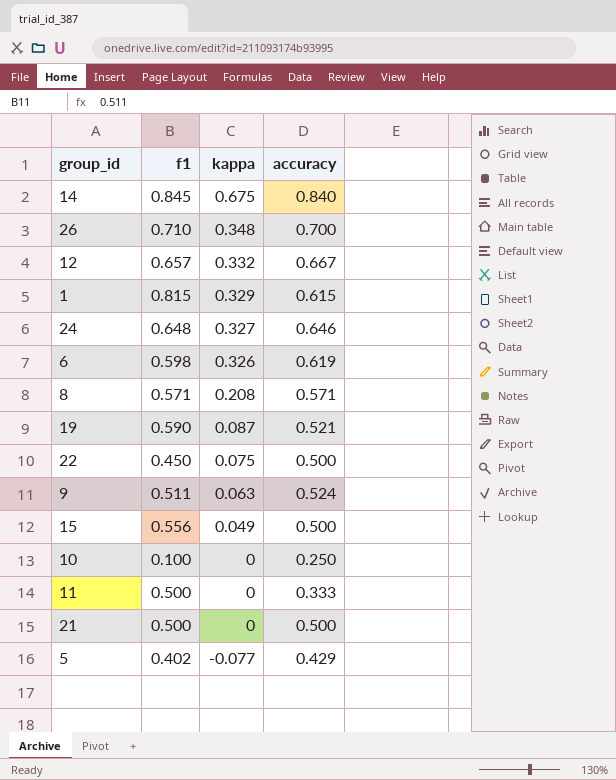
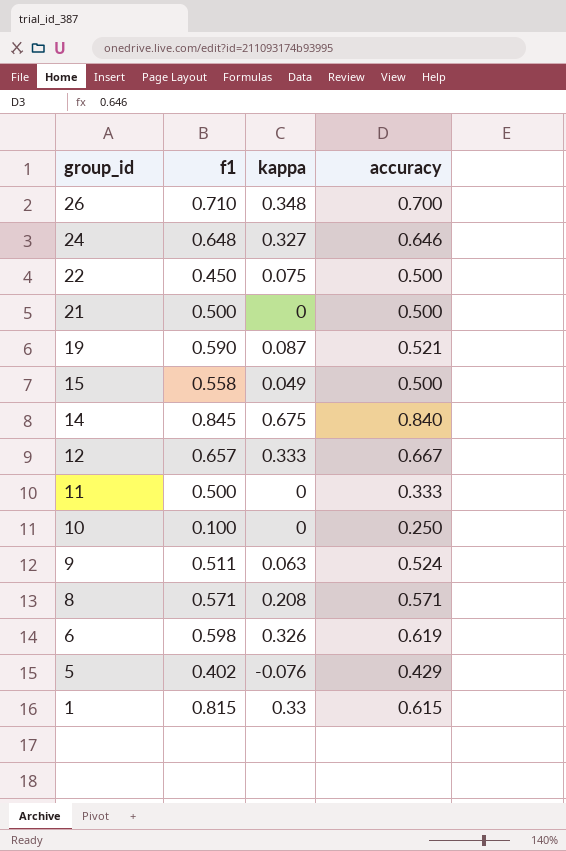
row order: kappa descending -> group_id descending
15 | f1: 0.556 -> 0.558
12 | kappa: 0.332 -> 0.333
5 | kappa: -0.077 -> -0.076
1 | kappa: 0.329 -> 0.33

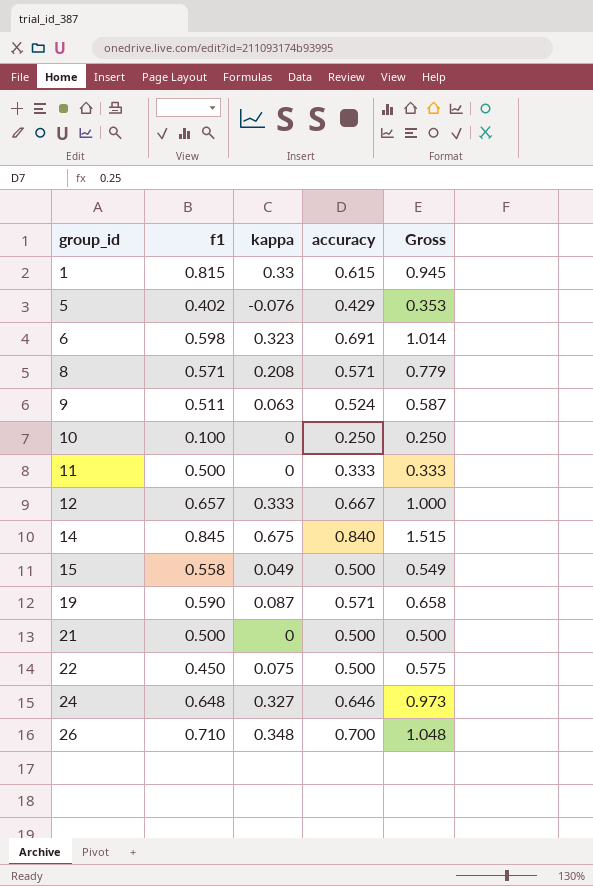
row order: group_id descending -> group_id ascending
column Gross | formula: none -> [kappa] + [accuracy]
6 | kappa: 0.326 -> 0.323
6 | accuracy: 0.619 -> 0.691
19 | accuracy: 0.521 -> 0.571

